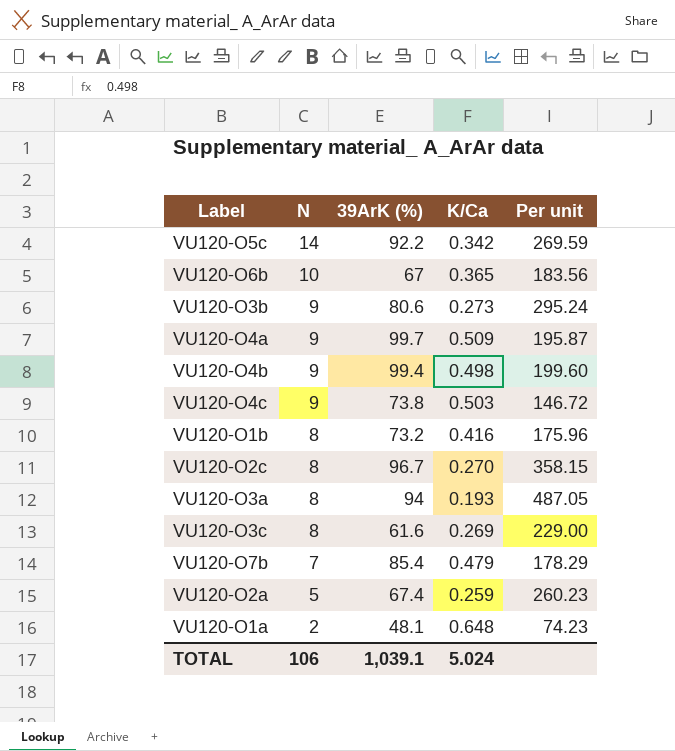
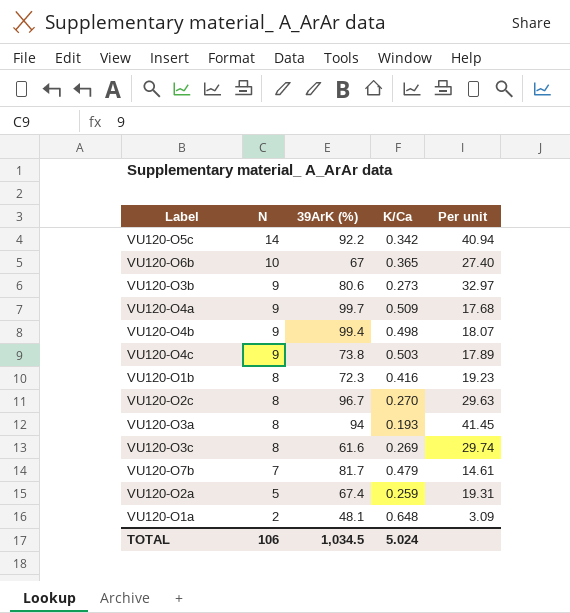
column Per unit | formula: [39ArK (%)] / [K/Ca] -> [N] / [K/Ca]
VU120-O1b | 39ArK (%): 73.2 -> 72.3
VU120-O7b | 39ArK (%): 85.4 -> 81.7
TOTAL | 39ArK (%): 1,039.1 -> 1,034.5

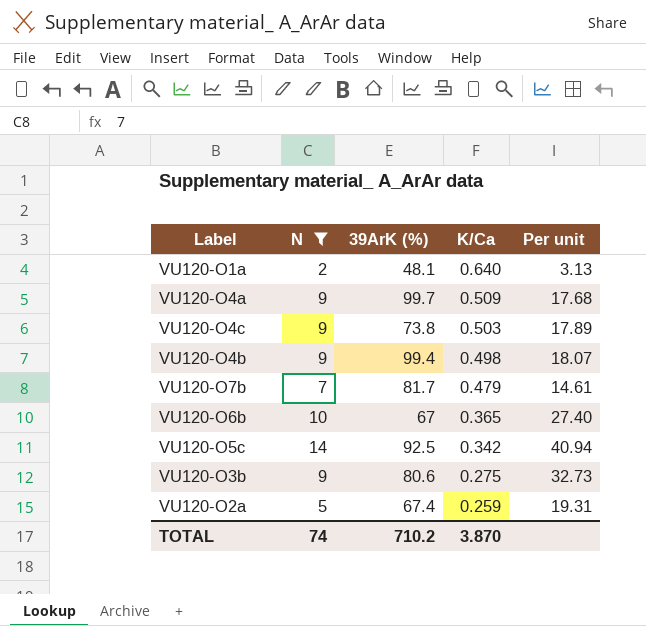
filter: none -> N != 8
row order: N descending -> K/Ca descending
VU120-O1a | K/Ca: 0.648 -> 0.640
VU120-O1a | Per unit: 3.09 -> 3.13
VU120-O5c | 39ArK (%): 92.2 -> 92.5
VU120-O3b | K/Ca: 0.273 -> 0.275
VU120-O3b | Per unit: 32.97 -> 32.73
TOTAL | N: 106 -> 74
TOTAL | 39ArK (%): 1,034.5 -> 710.2
TOTAL | K/Ca: 5.024 -> 3.870

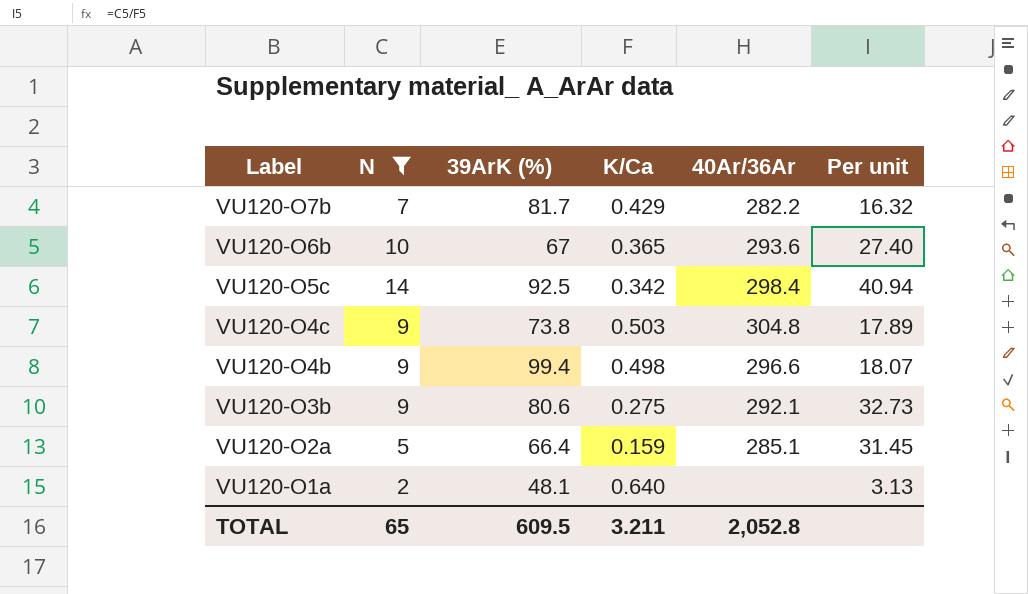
row order: K/Ca descending -> Label descending
column 40Ar/36Ar | position: none -> 5
row VU120-O4a: 9 | 99.7 | 0.509 | 17.68 -> none
VU120-O7b | K/Ca: 0.479 -> 0.429
VU120-O7b | Per unit: 14.61 -> 16.32
VU120-O2a | 39ArK (%): 67.4 -> 66.4
VU120-O2a | K/Ca: 0.259 -> 0.159
VU120-O2a | Per unit: 19.31 -> 31.45
TOTAL | N: 74 -> 65
TOTAL | 39ArK (%): 710.2 -> 609.5
TOTAL | K/Ca: 3.870 -> 3.211

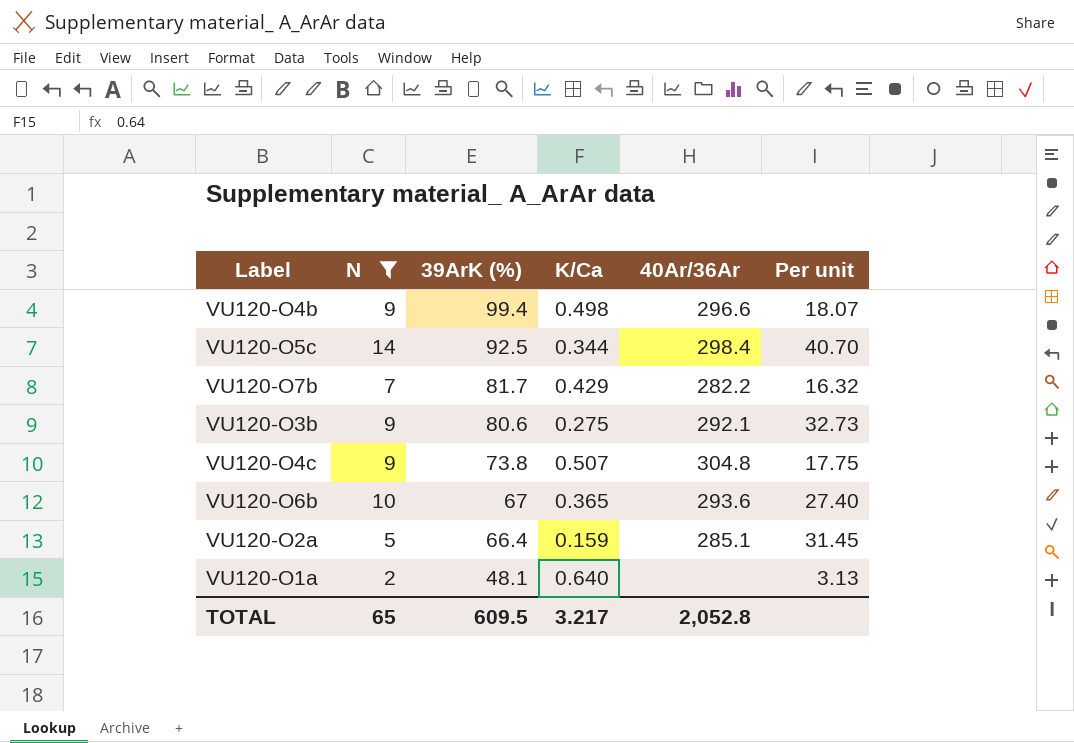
row order: Label descending -> 39ArK (%) descending
VU120-O5c | K/Ca: 0.342 -> 0.344
VU120-O5c | Per unit: 40.94 -> 40.70
VU120-O4c | K/Ca: 0.503 -> 0.507
VU120-O4c | Per unit: 17.89 -> 17.75
TOTAL | K/Ca: 3.211 -> 3.217

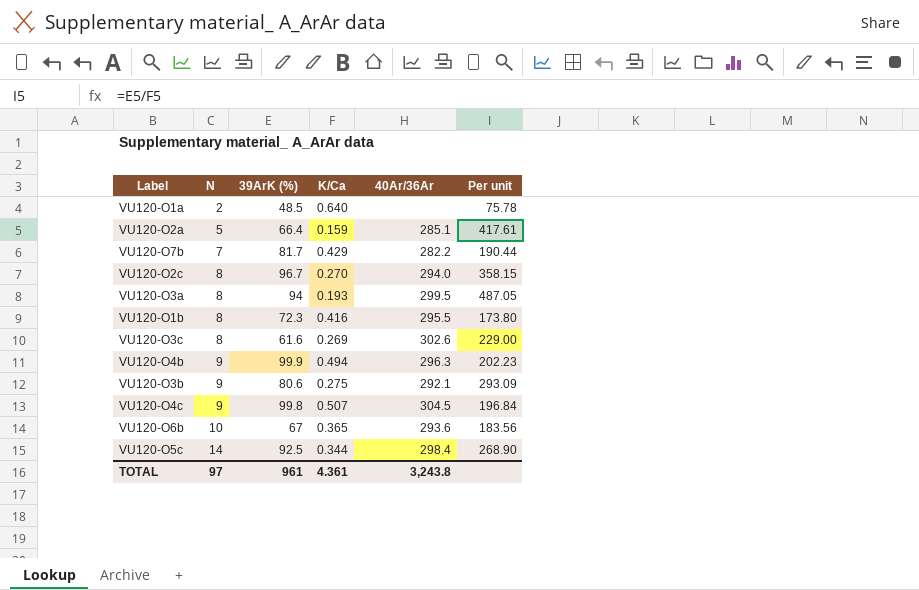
filter: N != 8 -> none
row order: 39ArK (%) descending -> N ascending
column Per unit | formula: [N] / [K/Ca] -> [39ArK (%)] / [K/Ca]
VU120-O1a | 39ArK (%): 48.1 -> 48.5
VU120-O4b | 39ArK (%): 99.4 -> 99.9
VU120-O4b | K/Ca: 0.498 -> 0.494
VU120-O4b | 40Ar/36Ar: 296.6 -> 296.3
VU120-O4c | 39ArK (%): 73.8 -> 99.8
VU120-O4c | 40Ar/36Ar: 304.8 -> 304.5
TOTAL | N: 65 -> 97
TOTAL | 39ArK (%): 609.5 -> 961
TOTAL | K/Ca: 3.217 -> 4.361
TOTAL | 40Ar/36Ar: 2,052.8 -> 3,243.8

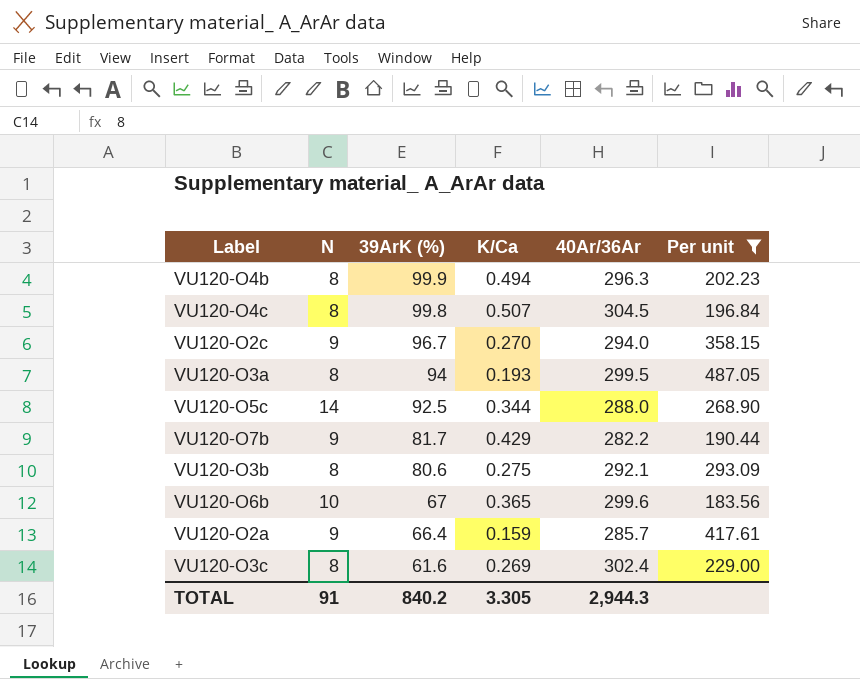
filter: none -> Per unit >= 183.56
row order: N ascending -> 39ArK (%) descending
VU120-O4b | N: 9 -> 8
VU120-O4c | N: 9 -> 8
VU120-O2c | N: 8 -> 9
VU120-O5c | 40Ar/36Ar: 298.4 -> 288.0
VU120-O7b | N: 7 -> 9
VU120-O3b | N: 9 -> 8
VU120-O6b | 40Ar/36Ar: 293.6 -> 299.6
VU120-O2a | N: 5 -> 9
VU120-O2a | 40Ar/36Ar: 285.1 -> 285.7
VU120-O3c | 40Ar/36Ar: 302.6 -> 302.4
TOTAL | N: 97 -> 91
TOTAL | 39ArK (%): 961 -> 840.2
TOTAL | K/Ca: 4.361 -> 3.305
TOTAL | 40Ar/36Ar: 3,243.8 -> 2,944.3

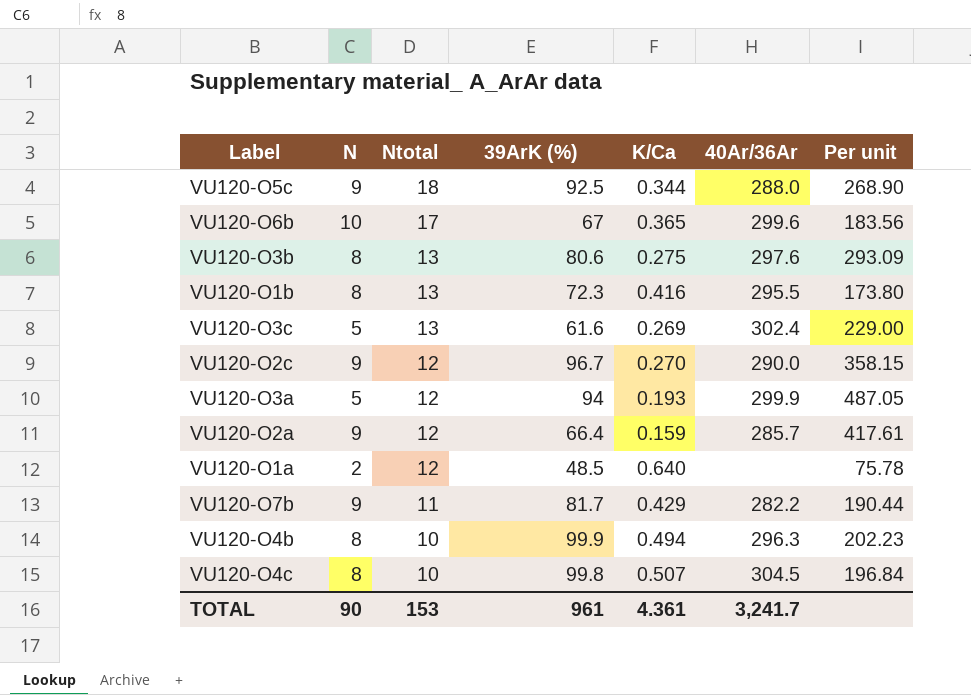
filter: Per unit >= 183.56 -> none
row order: 39ArK (%) descending -> Ntotal descending
column Ntotal | position: none -> 3
VU120-O5c | N: 14 -> 9
VU120-O3b | 40Ar/36Ar: 292.1 -> 297.6
VU120-O3c | N: 8 -> 5
VU120-O2c | 40Ar/36Ar: 294.0 -> 290.0
VU120-O3a | N: 8 -> 5
VU120-O3a | 40Ar/36Ar: 299.5 -> 299.9
TOTAL | N: 91 -> 90
TOTAL | 39ArK (%): 840.2 -> 961
TOTAL | K/Ca: 3.305 -> 4.361
TOTAL | 40Ar/36Ar: 2,944.3 -> 3,241.7

